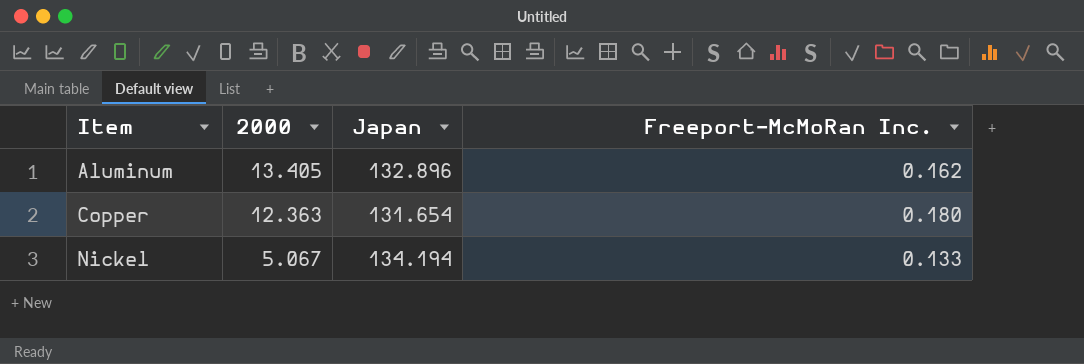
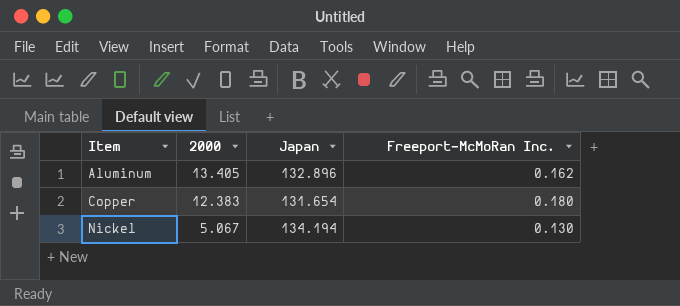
Copper | 2000: 12.363 -> 12.383
Nickel | Freeport-McMoRan Inc.: 0.133 -> 0.130

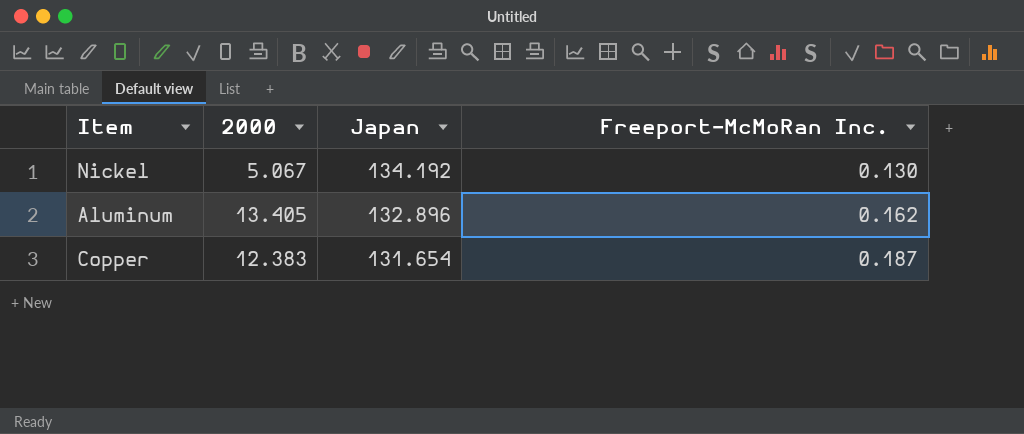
row order: Item ascending -> Japan descending
Nickel | Japan: 134.194 -> 134.192
Copper | Freeport-McMoRan Inc.: 0.180 -> 0.187

